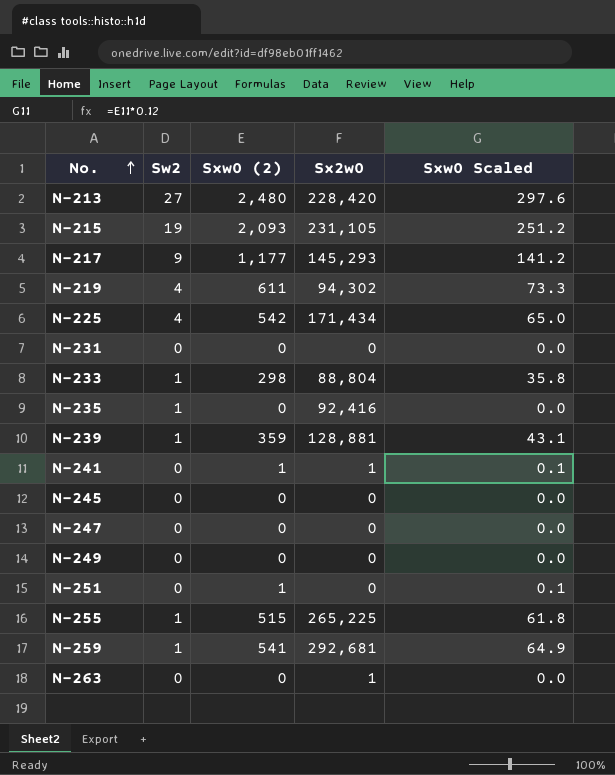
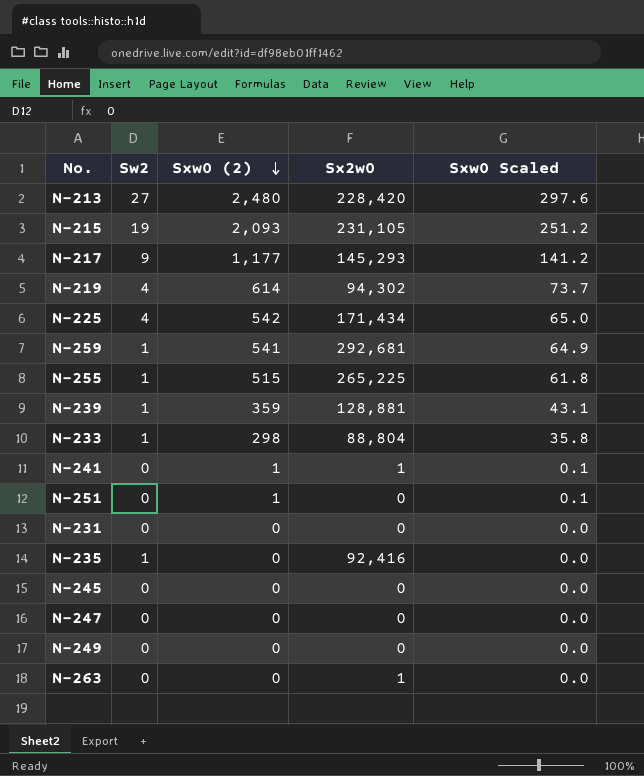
row order: No. ascending -> Sxw0 (2) descending
N-219 | Sxw0 (2): 611 -> 614
N-219 | Sxw0 Scaled: 73.3 -> 73.7

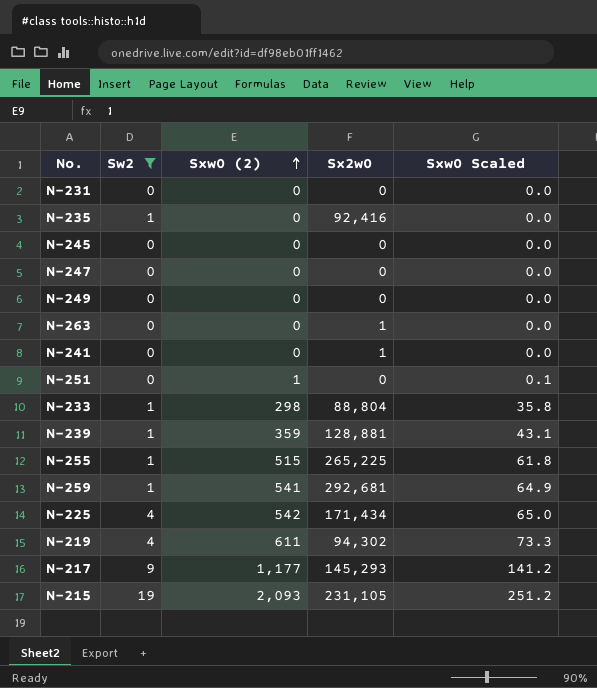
filter: none -> Sw2 != 27
row order: Sxw0 (2) descending -> Sxw0 (2) ascending
N-241 | Sxw0 (2): 1 -> 0
N-241 | Sxw0 Scaled: 0.1 -> 0.0
N-219 | Sxw0 (2): 614 -> 611
N-219 | Sxw0 Scaled: 73.7 -> 73.3

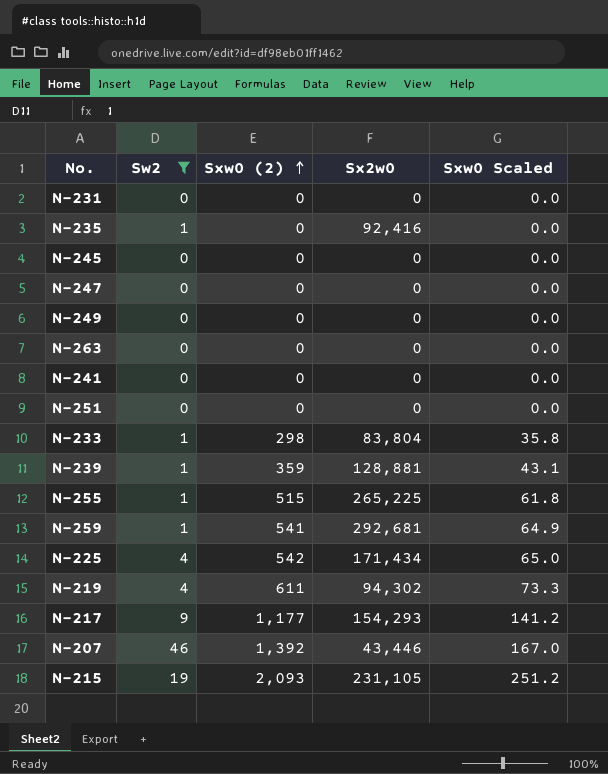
N-263 | Sx2w0: 1 -> 0
N-241 | Sx2w0: 1 -> 0
N-251 | Sxw0 (2): 1 -> 0
N-251 | Sxw0 Scaled: 0.1 -> 0.0
N-233 | Sx2w0: 88,804 -> 83,804
N-217 | Sx2w0: 145,293 -> 154,293
row N-207: none -> 46 | 1,392 | 43,446 | 167.0

